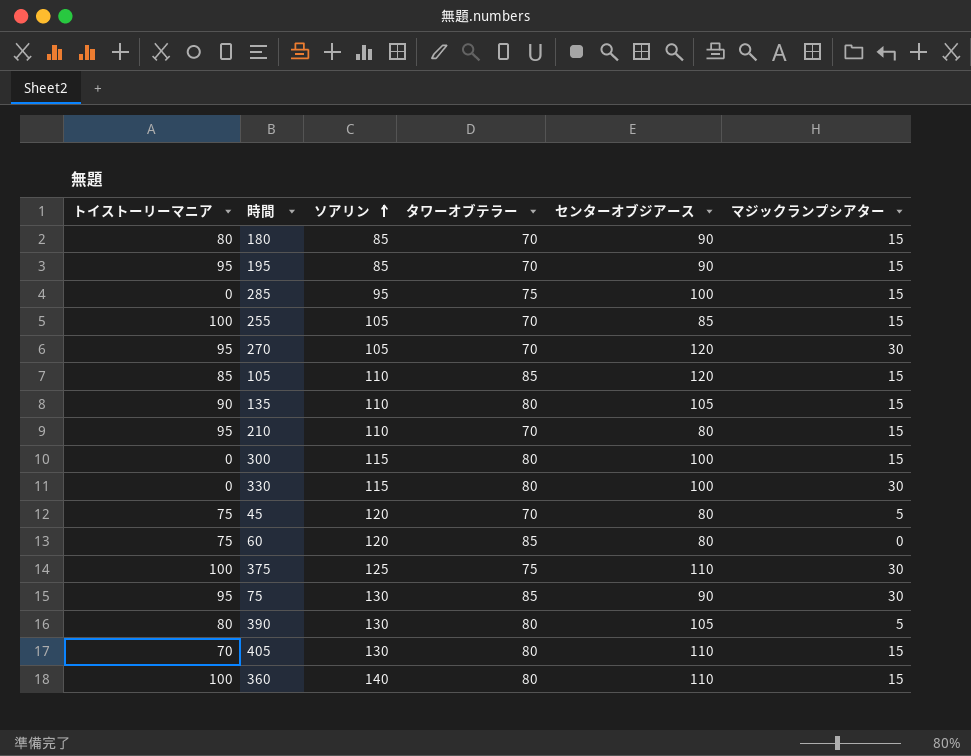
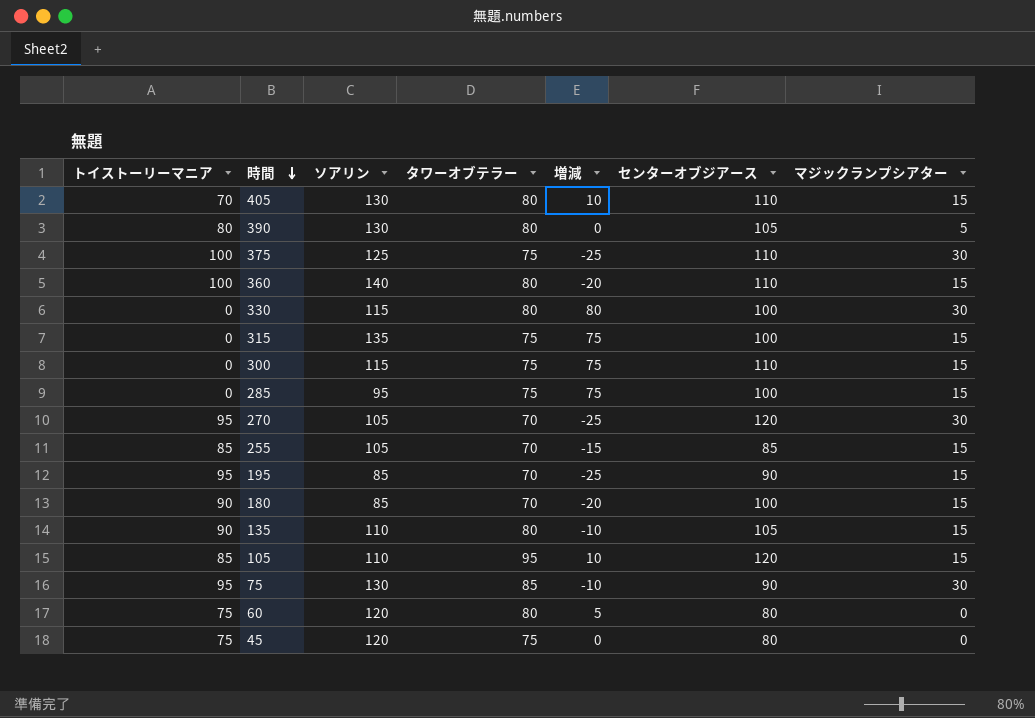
row order: ソアリン ascending -> 時間 descending
column 増減 | formula: none -> [タワーオブテラー] - [トイストーリーマニア]
row 210: 95 | 110 | 70 | 80 | 15 -> none
row 315: none -> 0 | 135 | 75 | 75 | 100 | 15
300 | タワーオブテラー: 80 -> 75
300 | センターオブジアース: 100 -> 110
255 | トイストーリーマニア: 100 -> 85
180 | トイストーリーマニア: 80 -> 90
180 | センターオブジアース: 90 -> 100
105 | タワーオブテラー: 85 -> 95
60 | タワーオブテラー: 85 -> 80
45 | タワーオブテラー: 70 -> 75
45 | マジックランプシアター: 5 -> 0

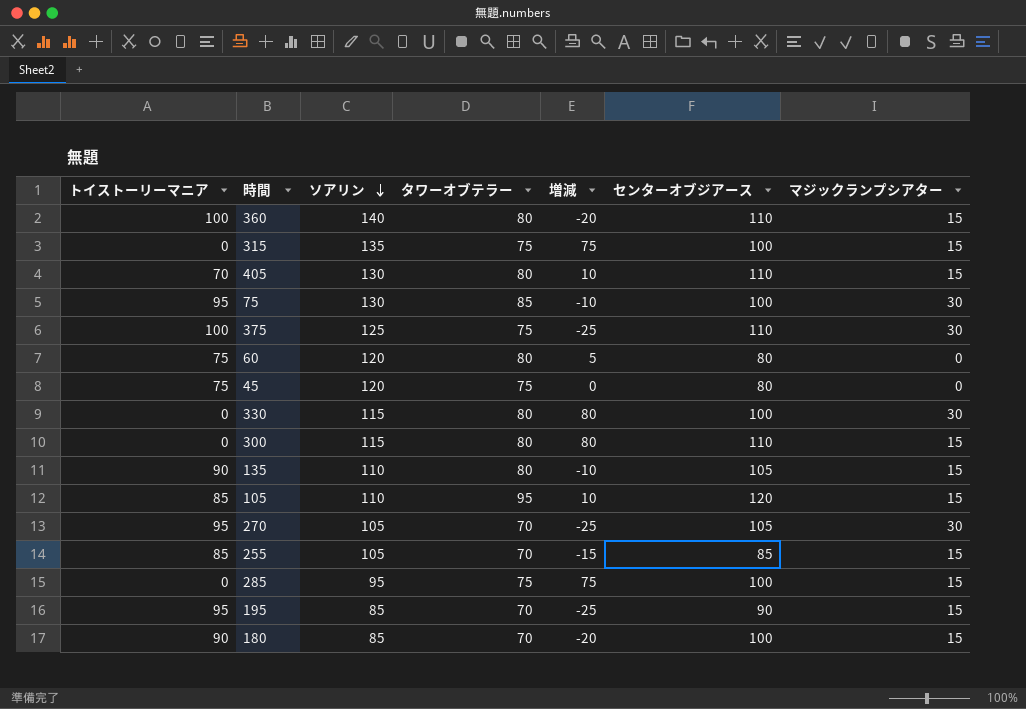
row order: 時間 descending -> ソアリン descending
row 390: 80 | 130 | 80 | 0 | 105 | 5 -> none
75 | センターオブジアース: 90 -> 100
300 | タワーオブテラー: 75 -> 80
300 | 増減: 75 -> 80
270 | センターオブジアース: 120 -> 105

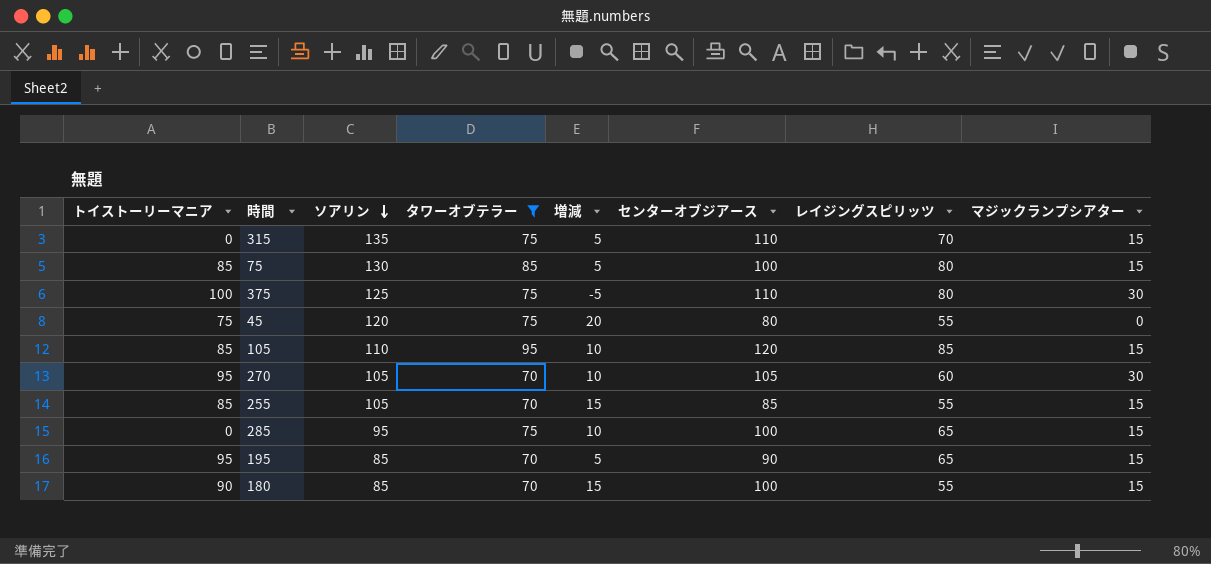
filter: none -> タワーオブテラー != 80
column 増減 | formula: [タワーオブテラー] - [トイストーリーマニア] -> [タワーオブテラー] - [レイジングスピリッツ]
column レイジングスピリッツ | position: none -> 7
315 | センターオブジアース: 100 -> 110
75 | トイストーリーマニア: 95 -> 85
75 | マジックランプシアター: 30 -> 15

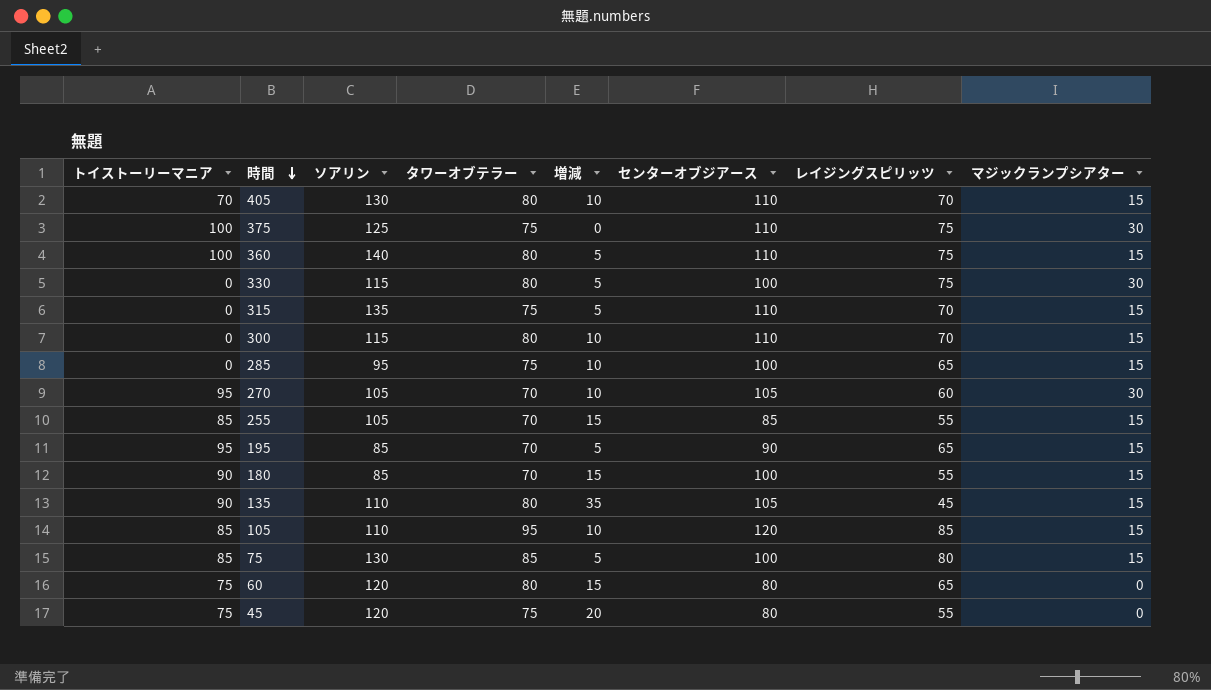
filter: タワーオブテラー != 80 -> none
row order: ソアリン descending -> 時間 descending
375 | 増減: -5 -> 0
375 | レイジングスピリッツ: 80 -> 75

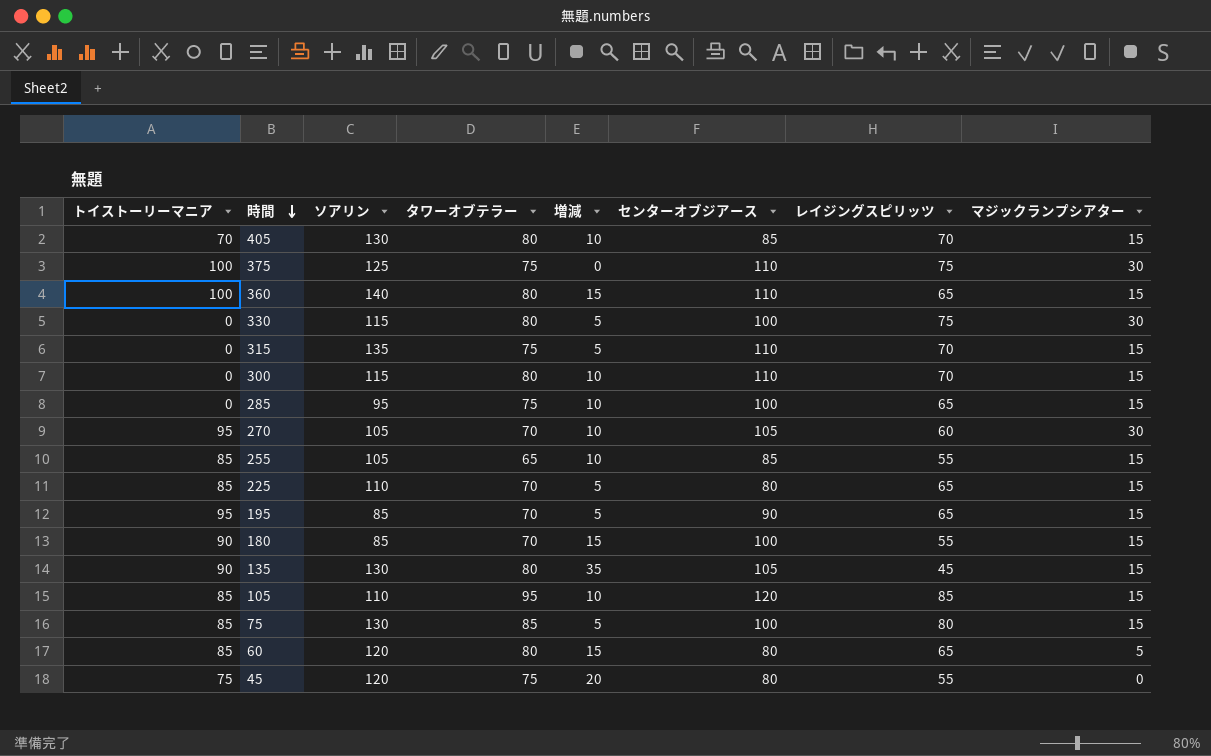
405 | センターオブジアース: 110 -> 85
360 | 増減: 5 -> 15
360 | レイジングスピリッツ: 75 -> 65
255 | タワーオブテラー: 70 -> 65
255 | 増減: 15 -> 10
row 225: none -> 85 | 110 | 70 | 5 | 80 | 65 | 15
135 | ソアリン: 110 -> 130
60 | トイストーリーマニア: 75 -> 85
60 | マジックランプシアター: 0 -> 5

